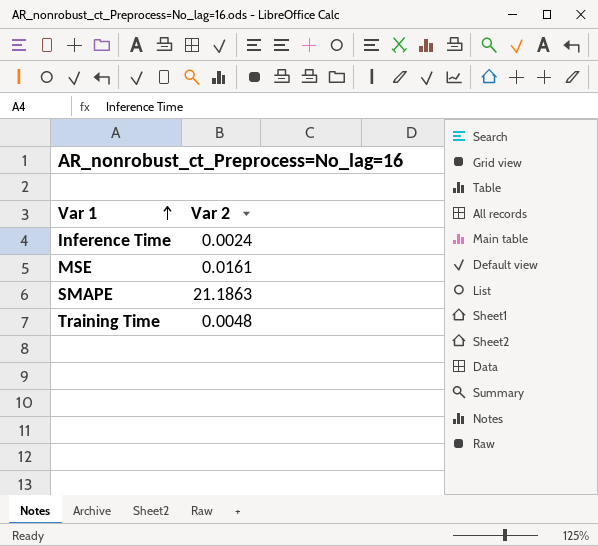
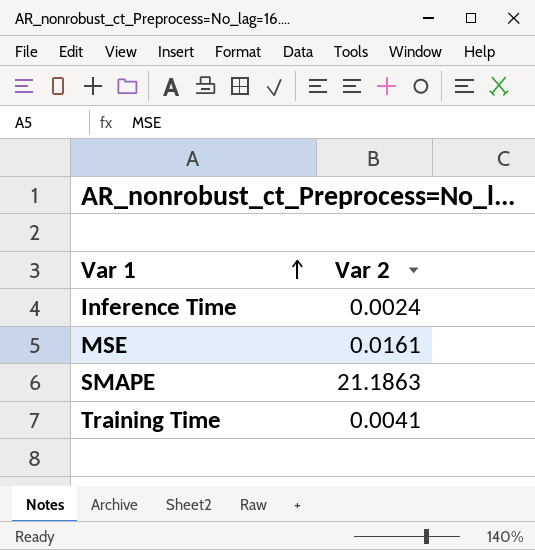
Training Time | Var 2: 0.0048 -> 0.0041

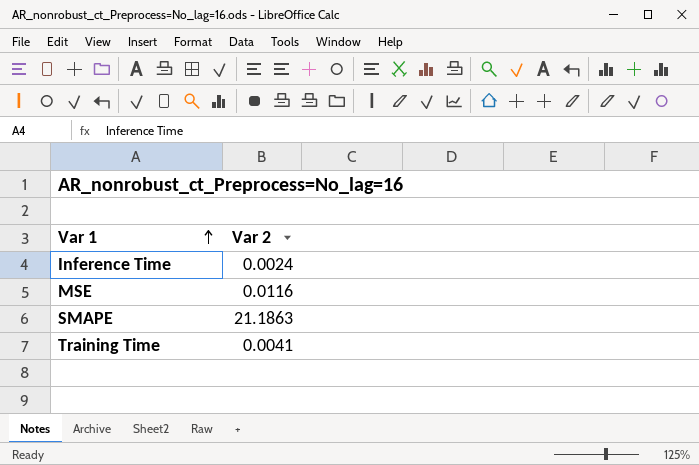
MSE | Var 2: 0.0161 -> 0.0116

